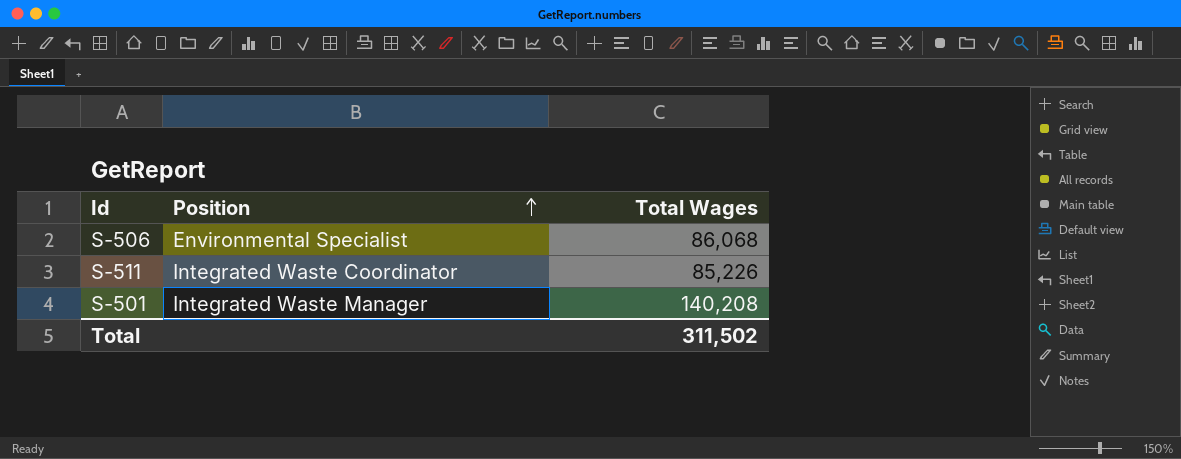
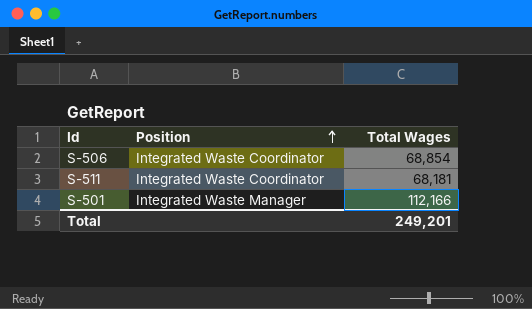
S-506 | Position: Environmental Specialist -> Integrated Waste Coordinator
S-506 | Total Wages: 86,068 -> 68,854
S-511 | Total Wages: 85,226 -> 68,181
S-501 | Total Wages: 140,208 -> 112,166
Total | Total Wages: 311,502 -> 249,201

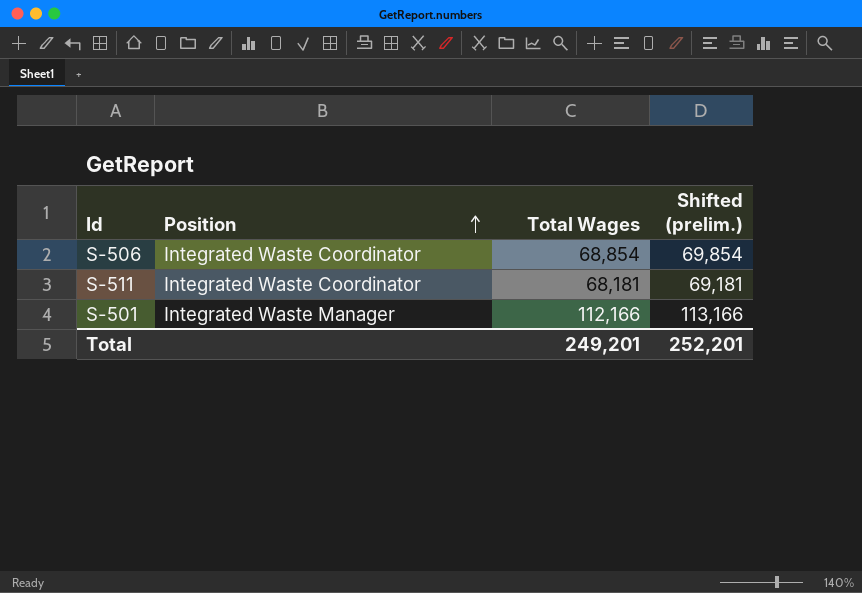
column Shifted (prelim.) | formula: none -> [Total Wages] + 1000

